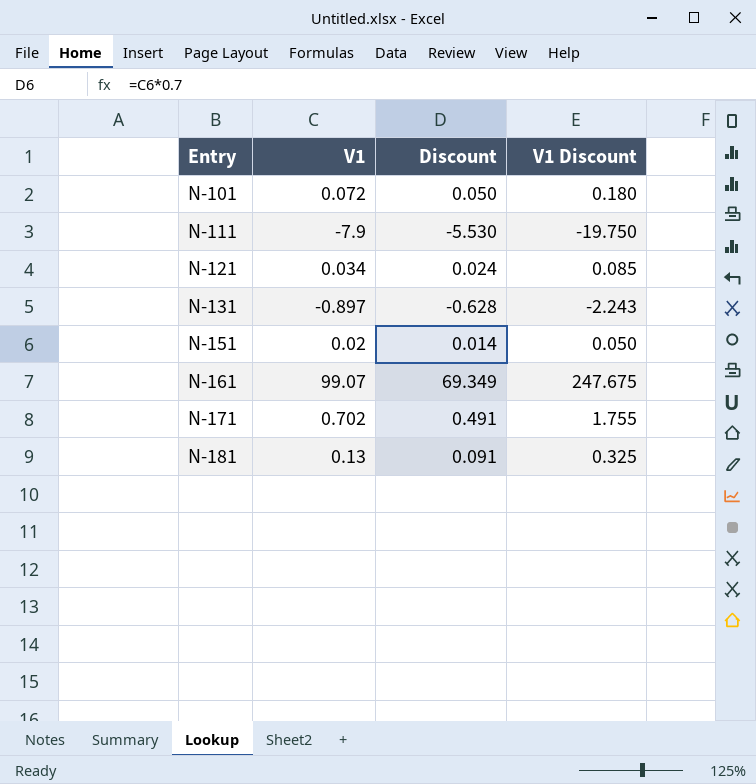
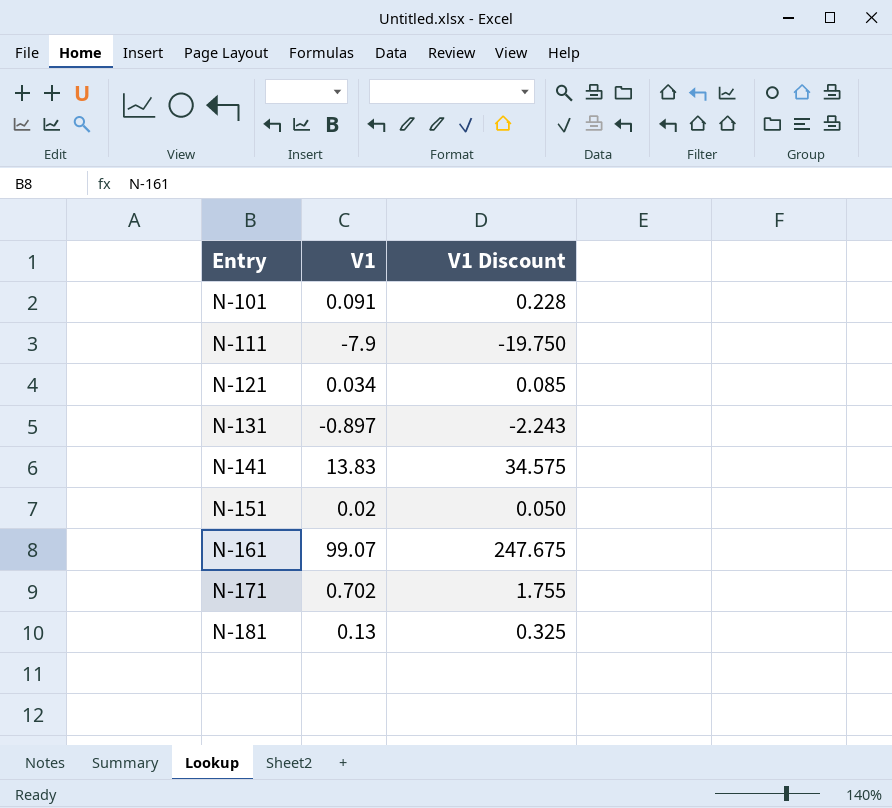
column Discount | formula: [V1] * 0.7 -> none
N-101 | V1: 0.072 -> 0.091
N-101 | V1 Discount: 0.180 -> 0.228
row N-141: none -> 13.83 | 34.575

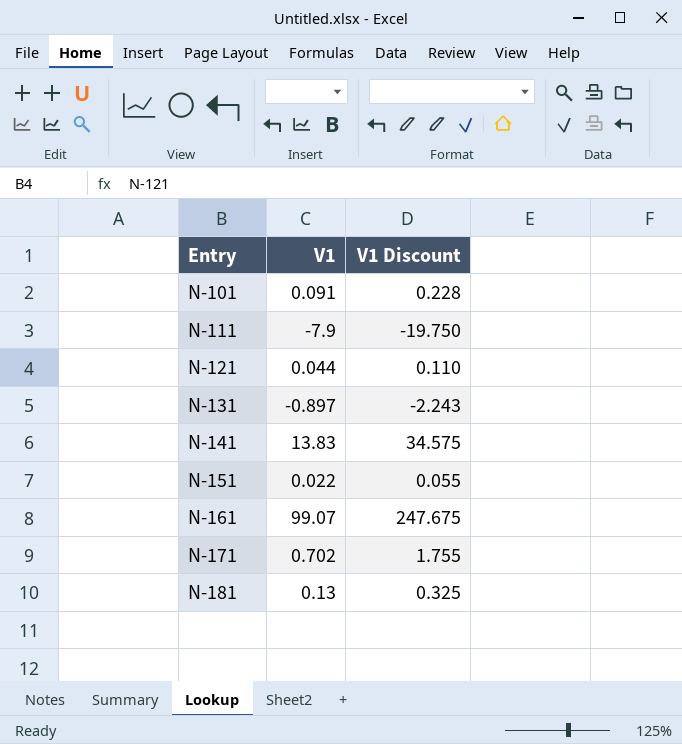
N-121 | V1: 0.034 -> 0.044
N-121 | V1 Discount: 0.085 -> 0.110
N-151 | V1: 0.02 -> 0.022
N-151 | V1 Discount: 0.050 -> 0.055

